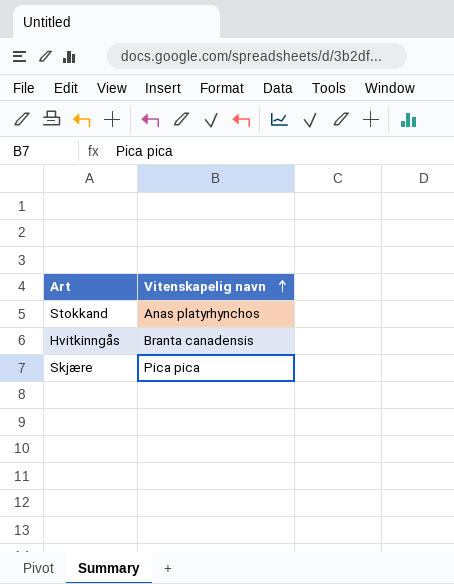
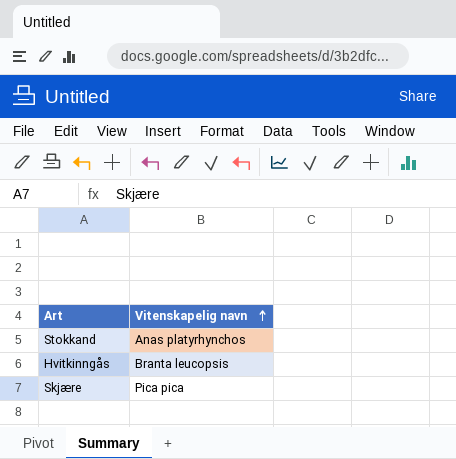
Hvitkinngås | Vitenskapelig navn: Branta canadensis -> Branta leucopsis

